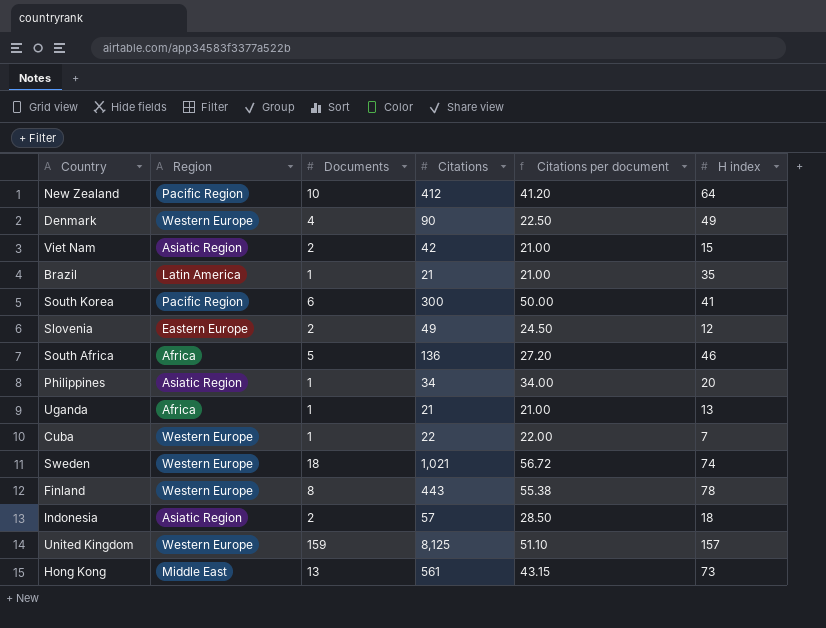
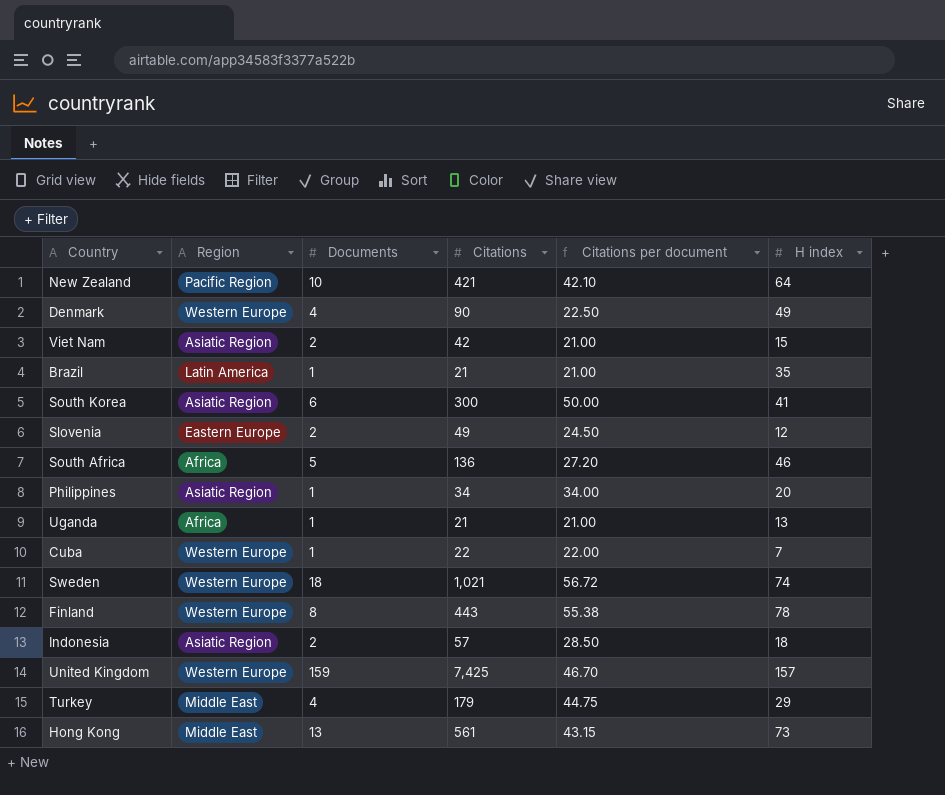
New Zealand | Citations: 412 -> 421
New Zealand | Citations per document: 41.20 -> 42.10
South Korea | Region: Pacific Region -> Asiatic Region
United Kingdom | Citations: 8,125 -> 7,425
United Kingdom | Citations per document: 51.10 -> 46.70
row Turkey: none -> Middle East | 4 | 179 | 44.75 | 29

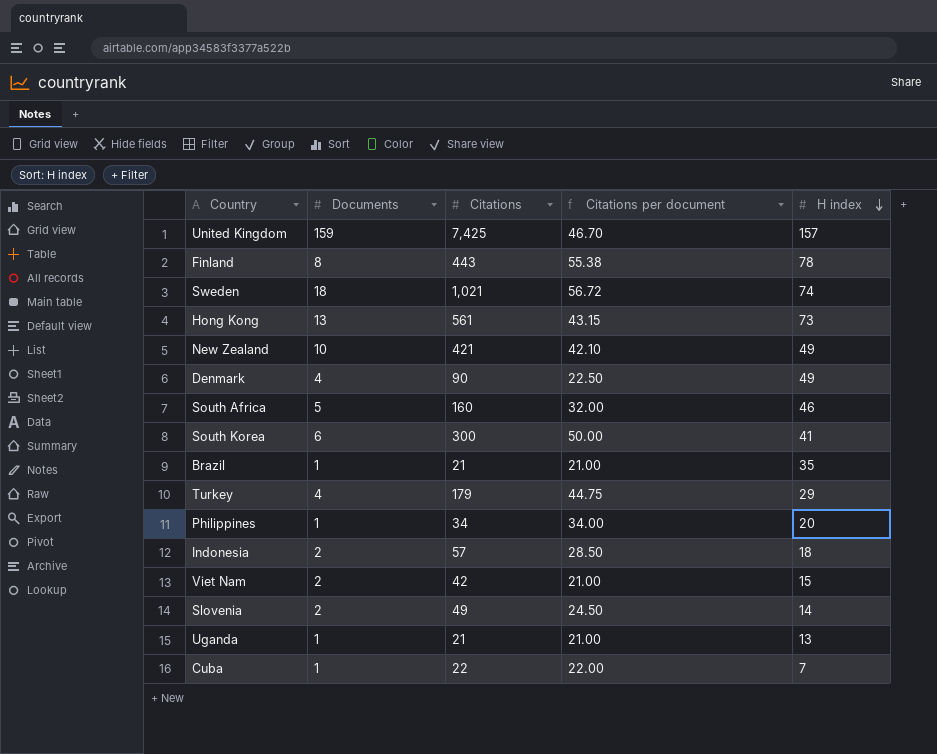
row order: none -> H index descending
column Region | position: 2 -> none
New Zealand | H index: 64 -> 49
South Africa | Citations: 136 -> 160
South Africa | Citations per document: 27.20 -> 32.00
Slovenia | H index: 12 -> 14

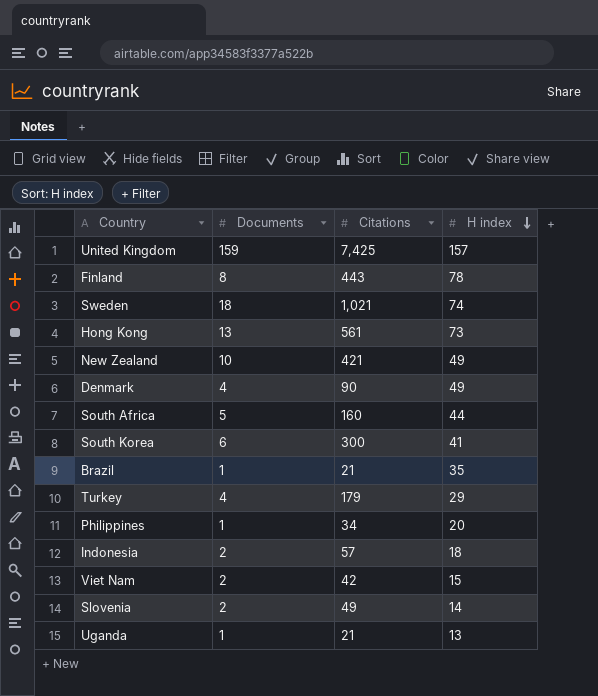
column Citations per document | formula: [Citations] / [Documents] -> none
row Cuba: 1 | 22 | 22.00 | 7 -> none
South Africa | H index: 46 -> 44

